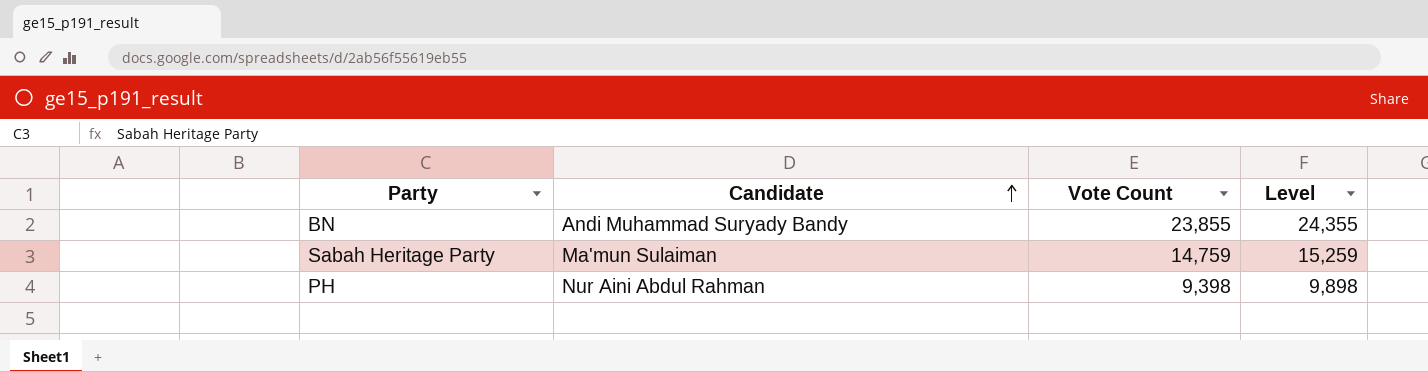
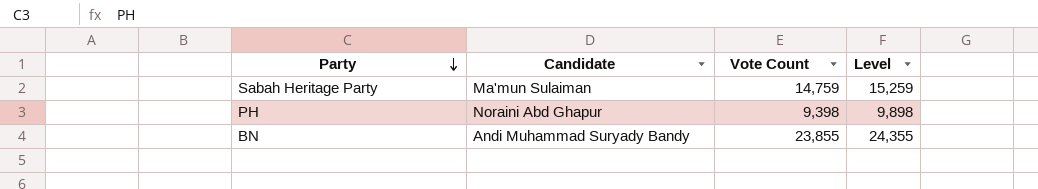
row order: Candidate ascending -> Party descending
PH | Candidate: Nur Aini Abdul Rahman -> Noraini Abd Ghapur

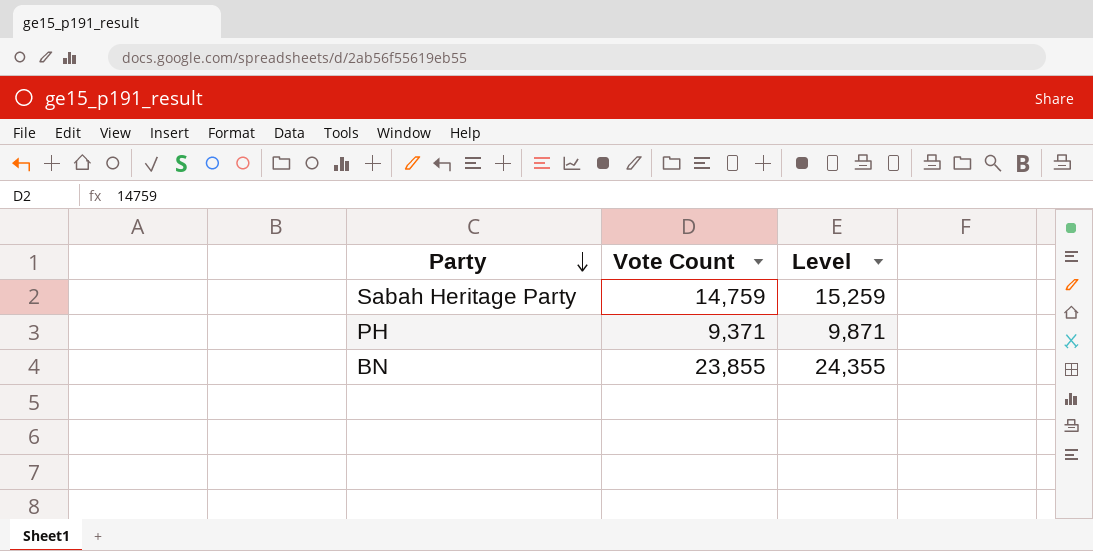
column Candidate | position: 2 -> none
PH | Vote Count: 9,398 -> 9,371
PH | Level: 9,898 -> 9,871

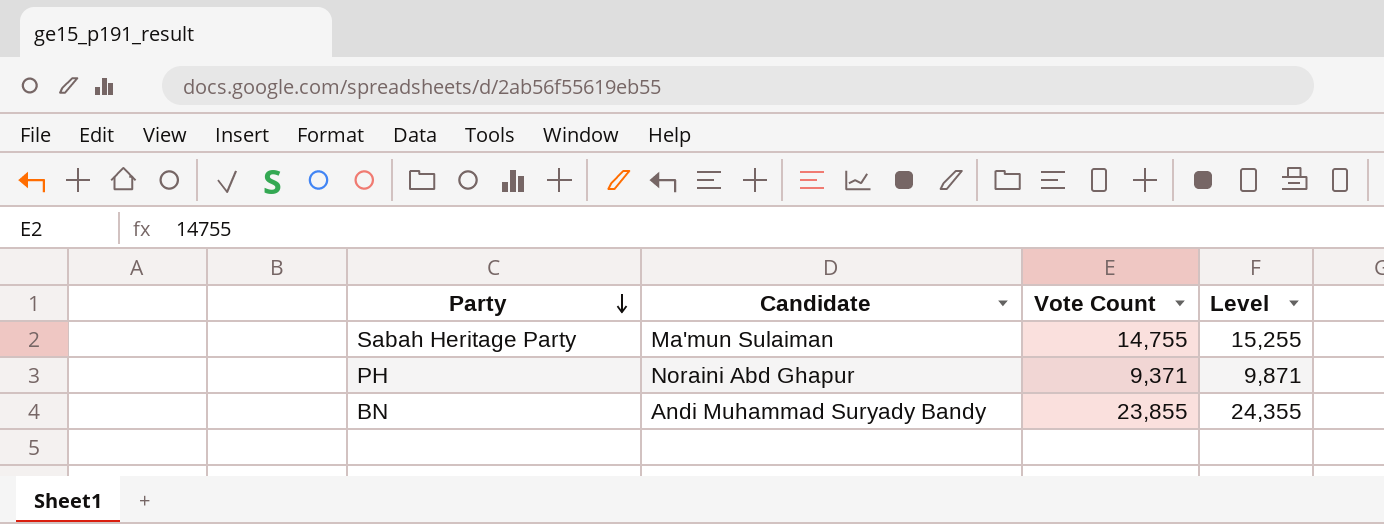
column Candidate | position: none -> 2
Sabah Heritage Party | Vote Count: 14,759 -> 14,755
Sabah Heritage Party | Level: 15,259 -> 15,255

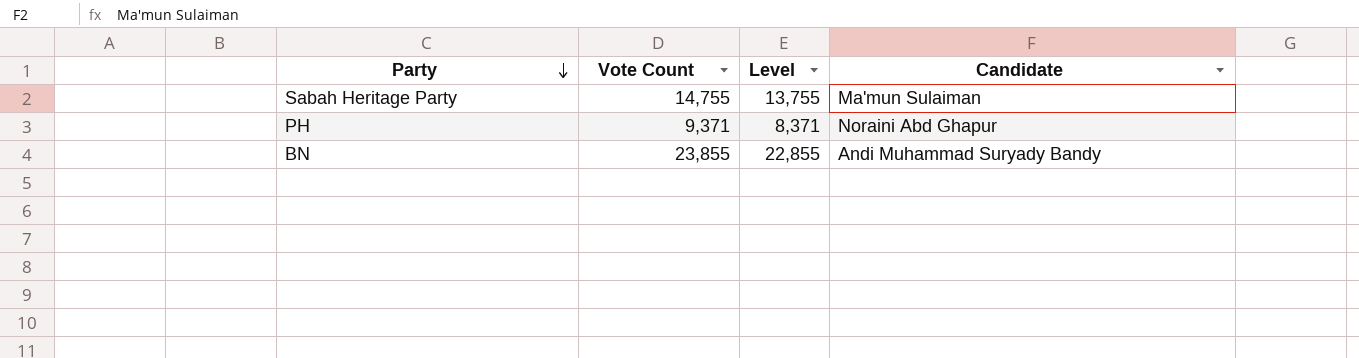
column Level | formula: [Vote Count] + 500 -> [Vote Count] - 1000
column Candidate | position: 2 -> 4

